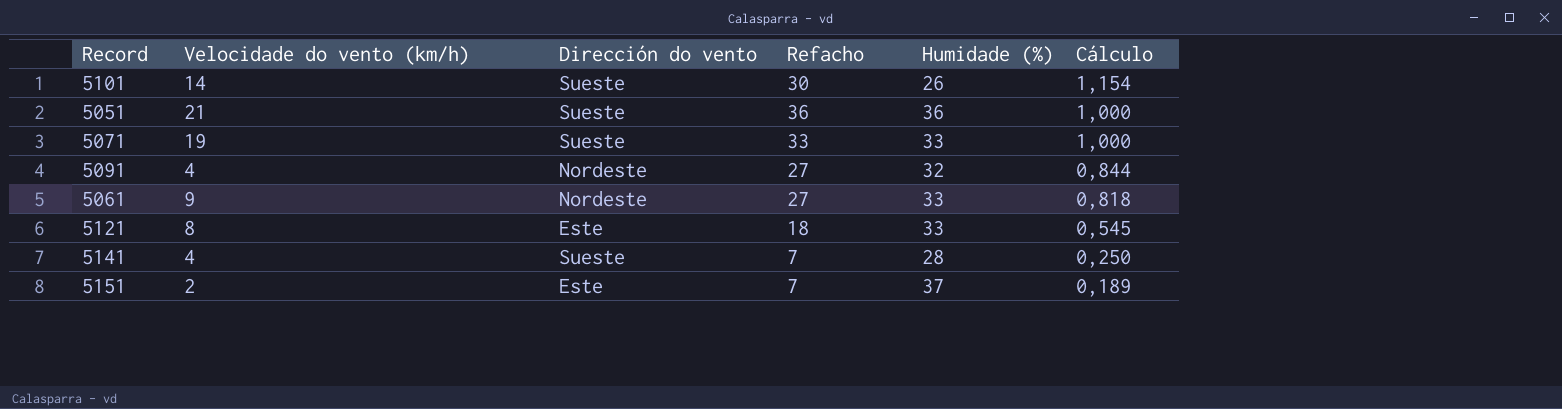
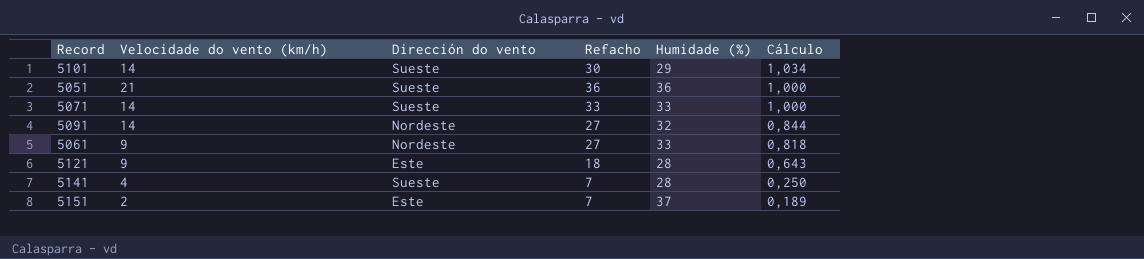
5101 | Humidade (%): 26 -> 29
5101 | Cálculo: 1,154 -> 1,034
5071 | Velocidade do vento (km/h): 19 -> 14
5091 | Velocidade do vento (km/h): 4 -> 14
5121 | Velocidade do vento (km/h): 8 -> 9
5121 | Humidade (%): 33 -> 28
5121 | Cálculo: 0,545 -> 0,643

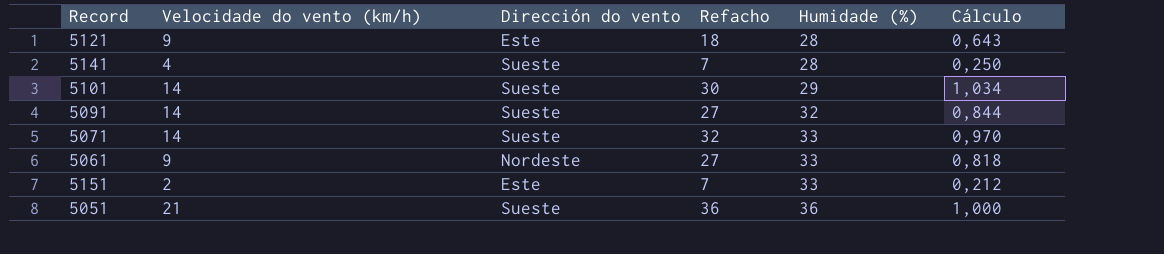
row order: Cálculo descending -> Humidade (%) ascending
5091 | Dirección do vento: Nordeste -> Sueste
5071 | Refacho: 33 -> 32
5071 | Cálculo: 1,000 -> 0,970
5151 | Humidade (%): 37 -> 33
5151 | Cálculo: 0,189 -> 0,212

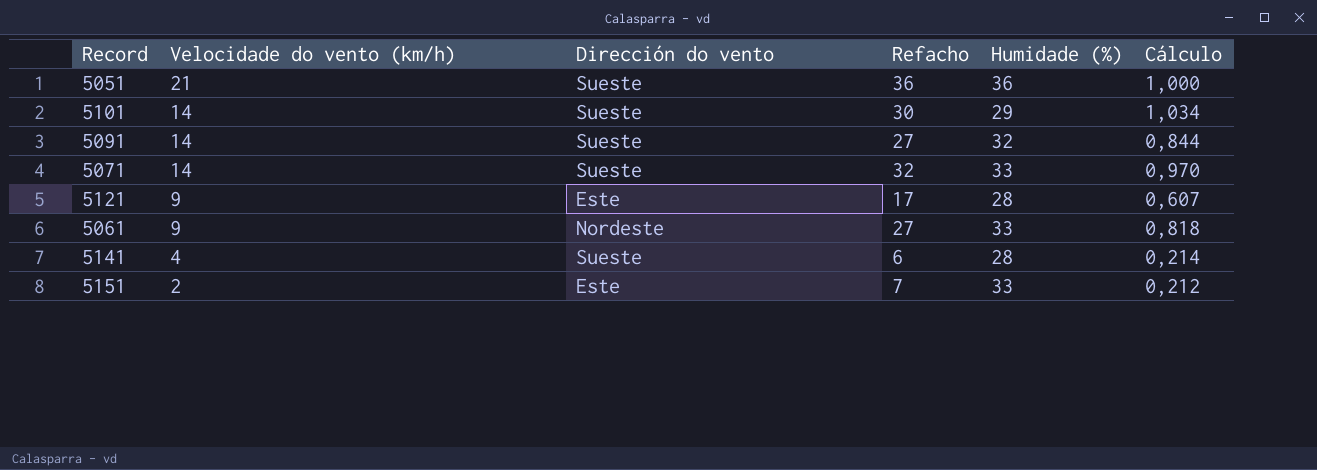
row order: Humidade (%) ascending -> Velocidade do vento (km/h) descending
5121 | Refacho: 18 -> 17
5121 | Cálculo: 0,643 -> 0,607
5141 | Refacho: 7 -> 6
5141 | Cálculo: 0,250 -> 0,214

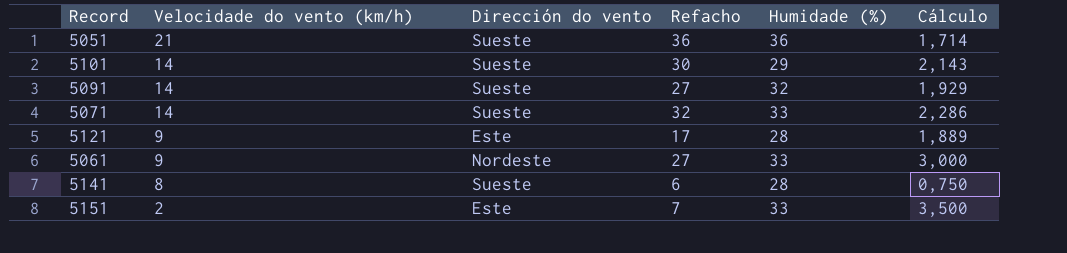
column Cálculo | formula: [Refacho] / [Humidade (%)] -> [Refacho] / [Velocidade do vento (km/h)]
5141 | Velocidade do vento (km/h): 4 -> 8

